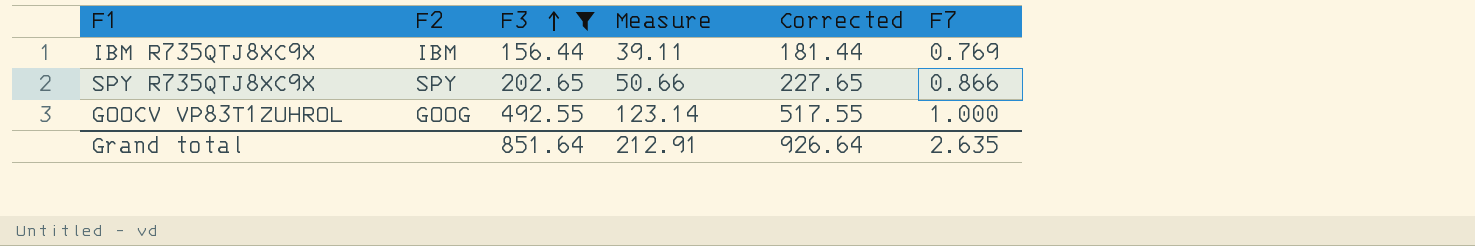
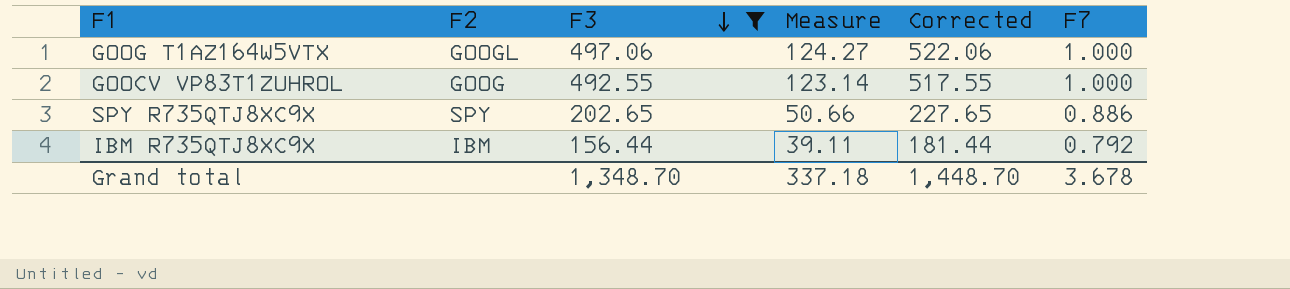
row order: F3 ascending -> F3 descending
row GOOG T1AZ164W5VTX: none -> GOOGL | 497.06 | 124.27 | 522.06 | 1.000
SPY R735QTJ8XC9X | F7: 0.866 -> 0.886
IBM R735QTJ8XC9X | F7: 0.769 -> 0.792
Grand total | F3: 851.64 -> 1,348.70
Grand total | Measure: 212.91 -> 337.18
Grand total | Corrected: 926.64 -> 1,448.70
Grand total | F7: 2.635 -> 3.678

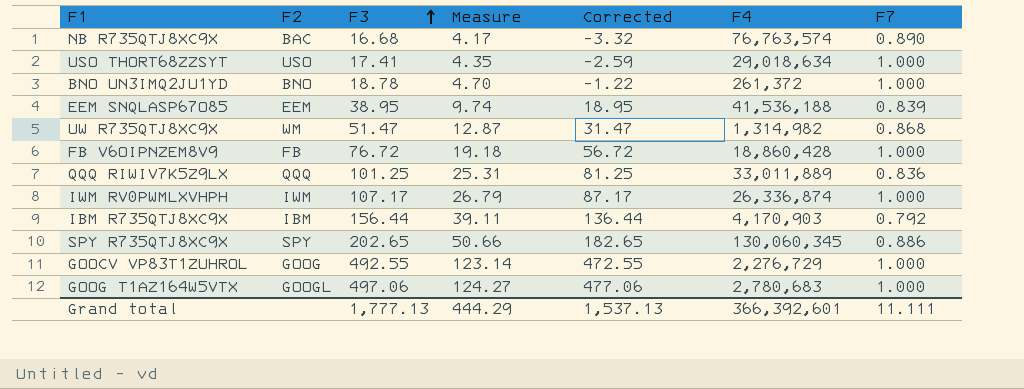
filter: F3 >= 156.44 -> none
row order: F3 descending -> F3 ascending
column Corrected | formula: [F3] + 25 -> [F3] - 20
column F4 | position: none -> 6
Grand total | F3: 1,348.70 -> 1,777.13
Grand total | Measure: 337.18 -> 444.29
Grand total | Corrected: 1,448.70 -> 1,537.13
Grand total | F7: 3.678 -> 11.111

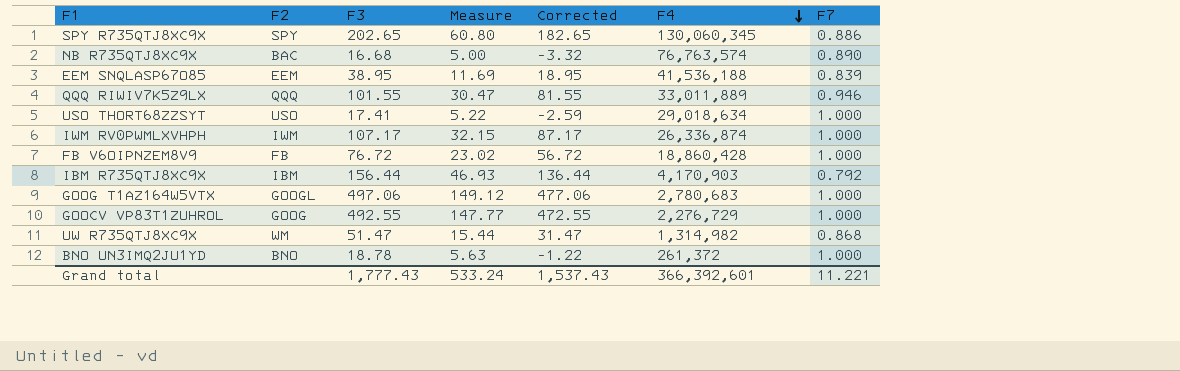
row order: F3 ascending -> F4 descending
column Measure | formula: [F3] * 0.25 -> [F3] * 0.3
QQQ RIWIV7K5Z9LX | F3: 101.25 -> 101.55
QQQ RIWIV7K5Z9LX | Corrected: 81.25 -> 81.55
QQQ RIWIV7K5Z9LX | F7: 0.836 -> 0.946
Grand total | F3: 1,777.13 -> 1,777.43
Grand total | Measure: 444.29 -> 533.24
Grand total | Corrected: 1,537.13 -> 1,537.43
Grand total | F7: 11.111 -> 11.221

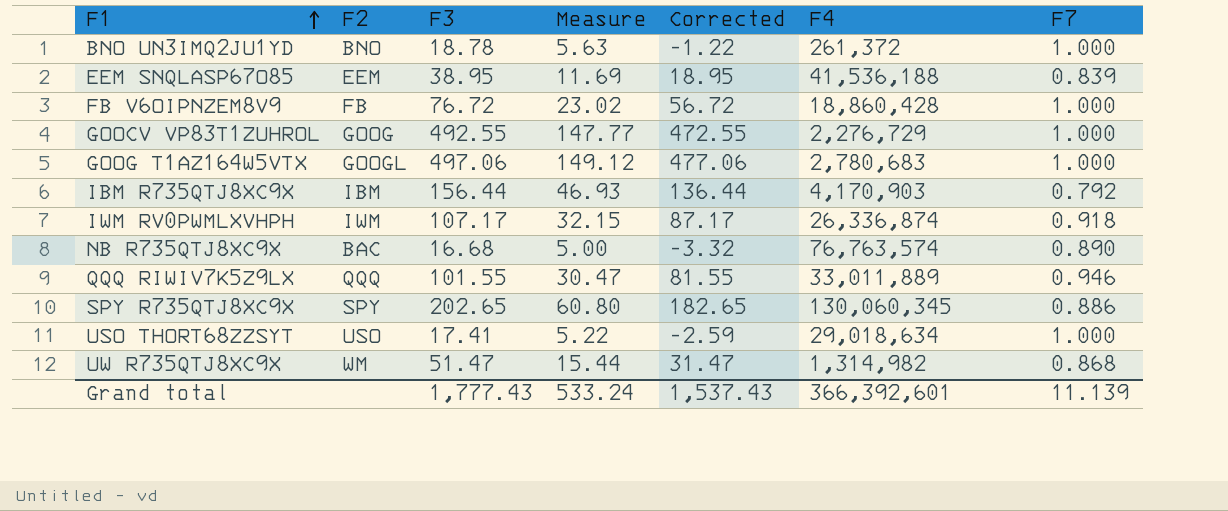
row order: F4 descending -> F1 ascending
IWM RV0PWMLXVHPH | F7: 1.000 -> 0.918
Grand total | F7: 11.221 -> 11.139

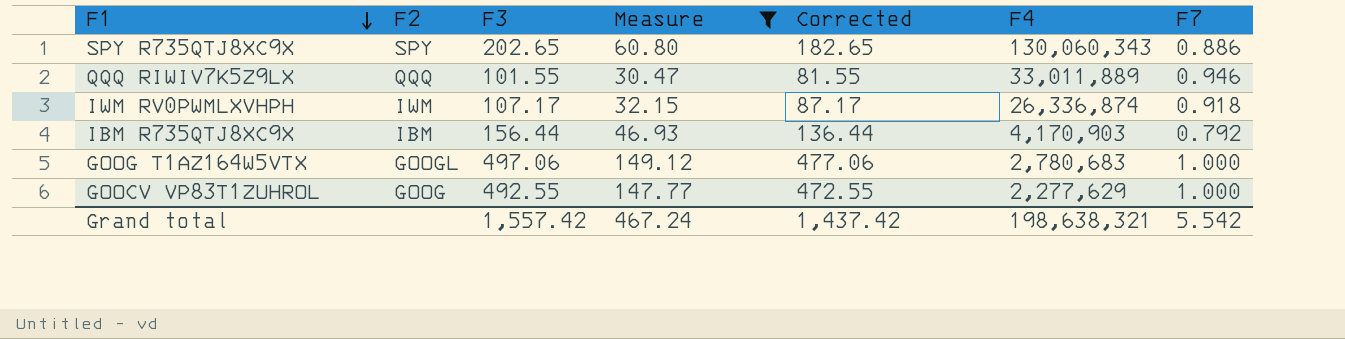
filter: none -> Measure >= 30.47
row order: F1 ascending -> F1 descending
SPY R735QTJ8XC9X | F4: 130,060,345 -> 130,060,343
GOOCV VP83T1ZUHROL | F4: 2,276,729 -> 2,277,629
Grand total | F3: 1,777.43 -> 1,557.42
Grand total | Measure: 533.24 -> 467.24
Grand total | Corrected: 1,537.43 -> 1,437.42
Grand total | F4: 366,392,601 -> 198,638,321
Grand total | F7: 11.139 -> 5.542

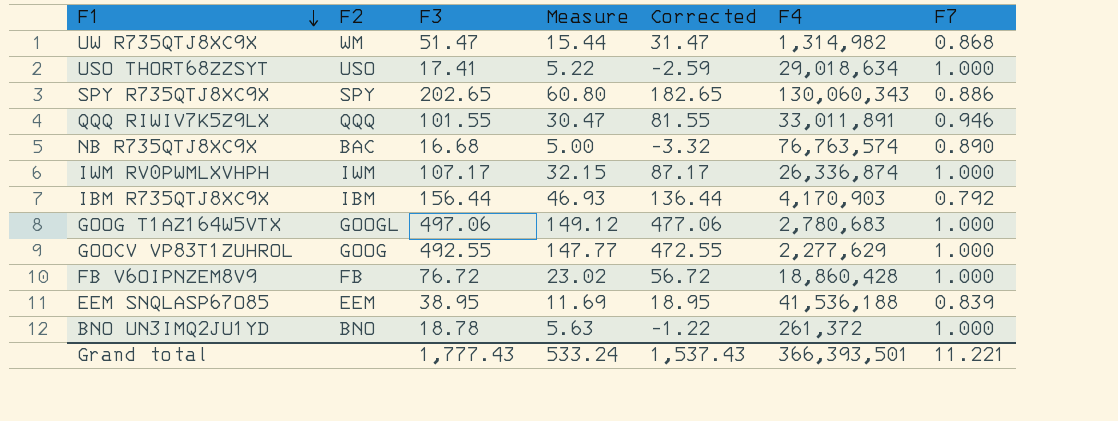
filter: Measure >= 30.47 -> none
QQQ RIWIV7K5Z9LX | F4: 33,011,889 -> 33,011,891
IWM RV0PWMLXVHPH | F7: 0.918 -> 1.000
Grand total | F3: 1,557.42 -> 1,777.43
Grand total | Measure: 467.24 -> 533.24
Grand total | Corrected: 1,437.42 -> 1,537.43
Grand total | F4: 198,638,321 -> 366,393,501
Grand total | F7: 5.542 -> 11.221

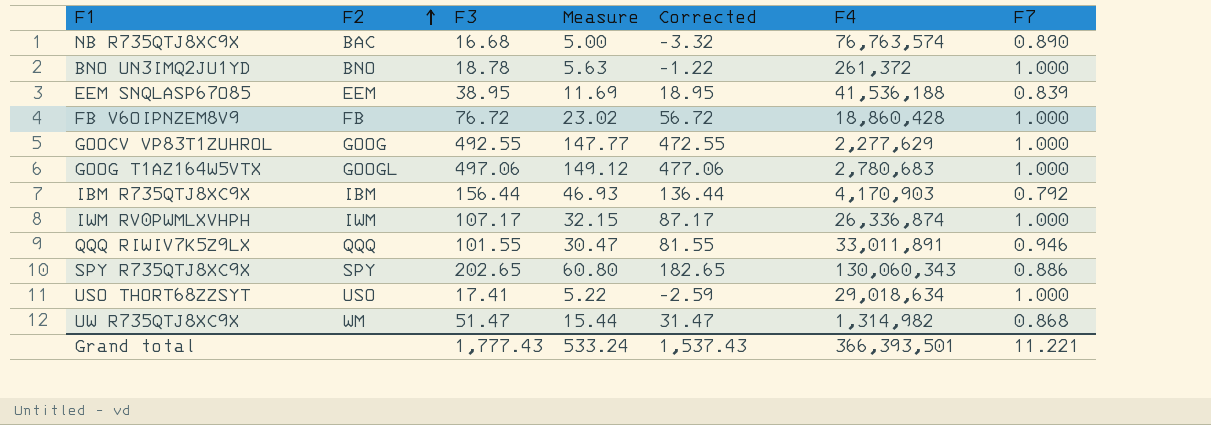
row order: F1 descending -> F2 ascending

